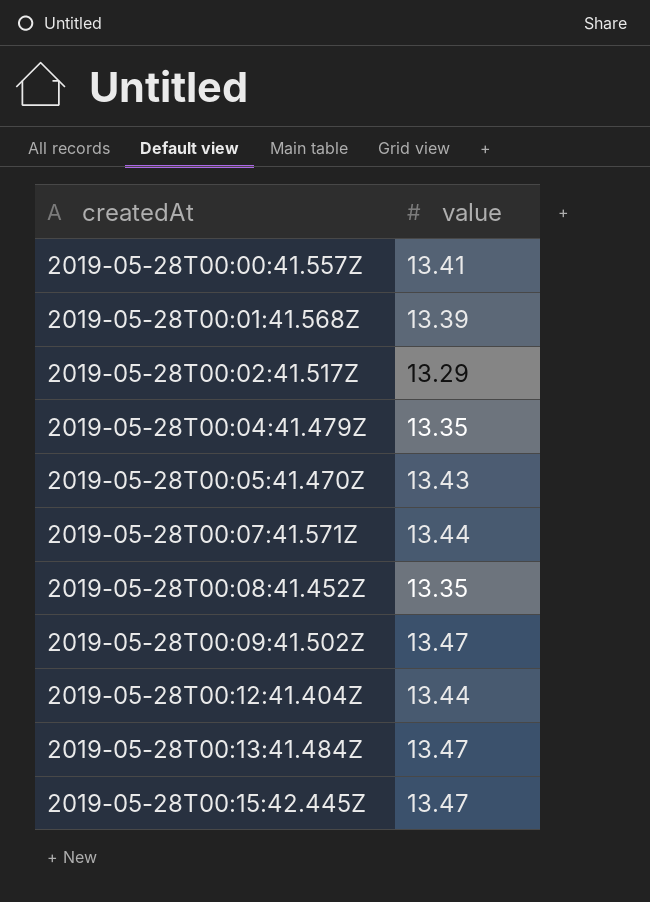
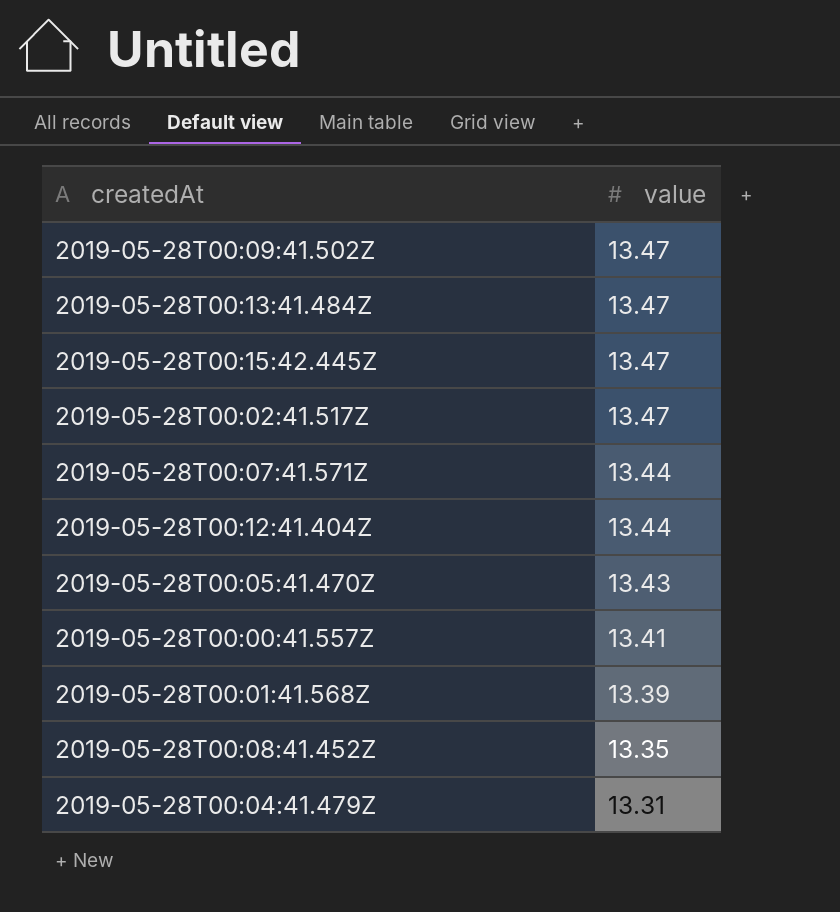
row order: createdAt ascending -> value descending
2019-05-28T00:02:41.517Z | value: 13.29 -> 13.47
2019-05-28T00:04:41.479Z | value: 13.35 -> 13.31

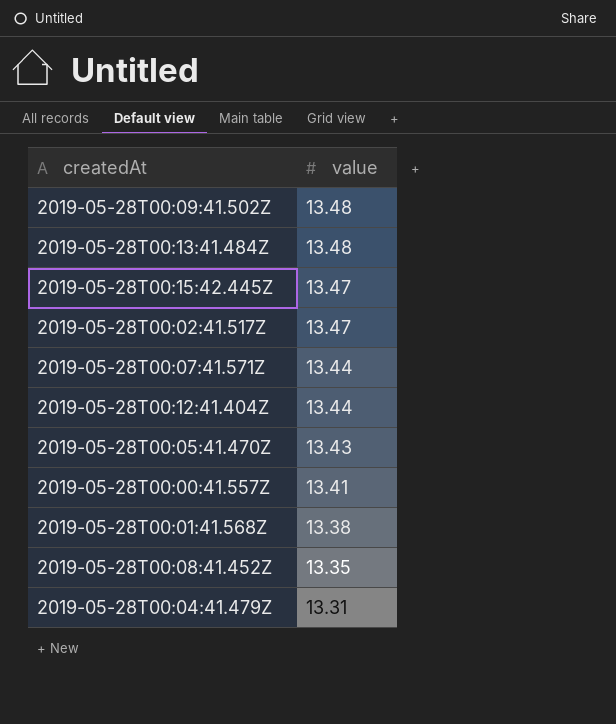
2019-05-28T00:09:41.502Z | value: 13.47 -> 13.48
2019-05-28T00:13:41.484Z | value: 13.47 -> 13.48
2019-05-28T00:01:41.568Z | value: 13.39 -> 13.38

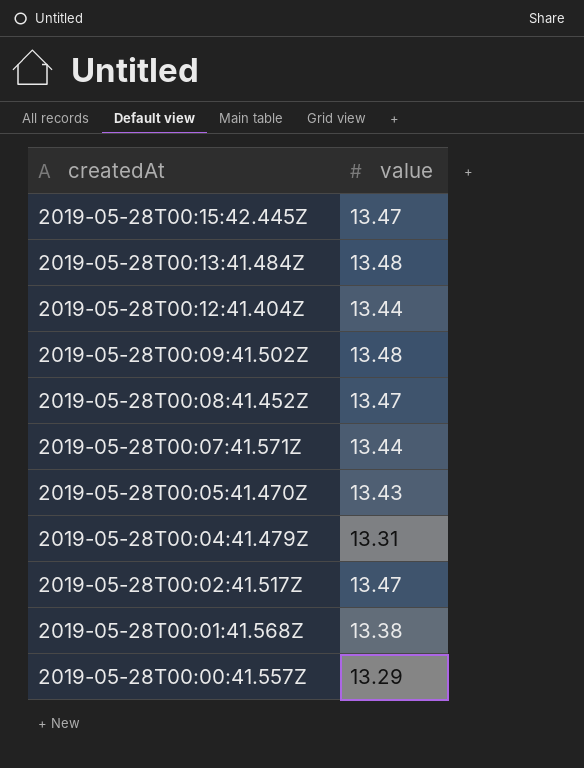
row order: value descending -> createdAt descending
2019-05-28T00:08:41.452Z | value: 13.35 -> 13.47
2019-05-28T00:00:41.557Z | value: 13.41 -> 13.29

